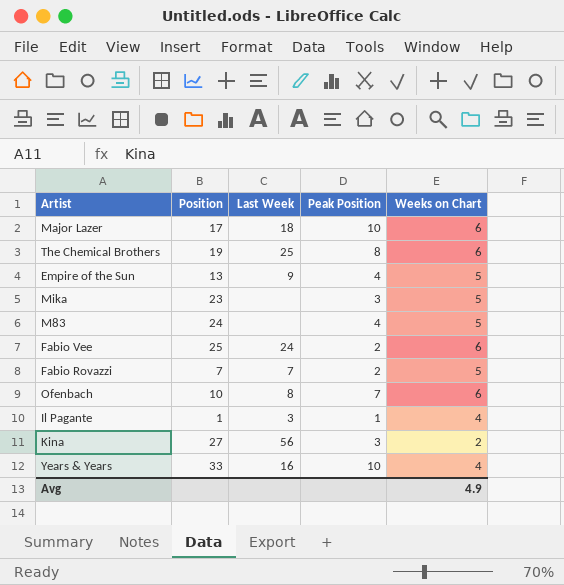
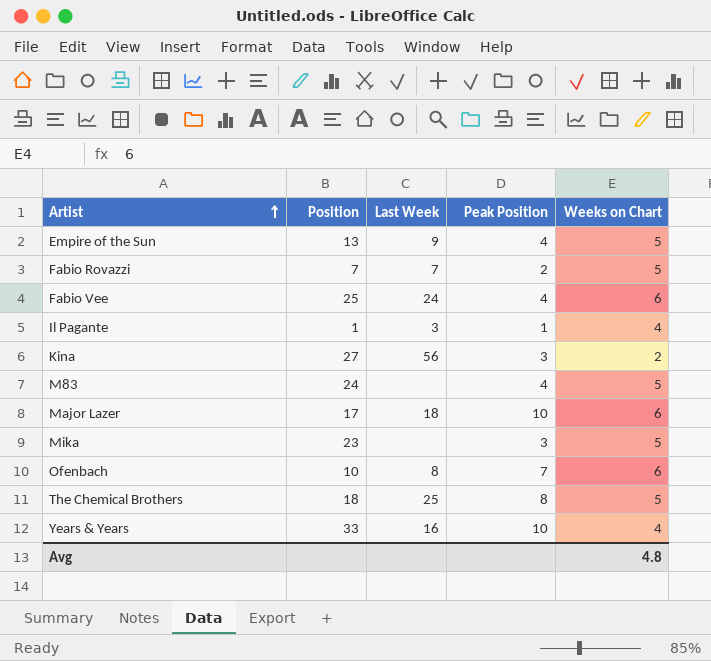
row order: none -> Artist ascending
Fabio Vee | Peak Position: 2 -> 4
The Chemical Brothers | Position: 19 -> 18
The Chemical Brothers | Weeks on Chart: 6 -> 5
Avg | Weeks on Chart: 4.9 -> 4.8

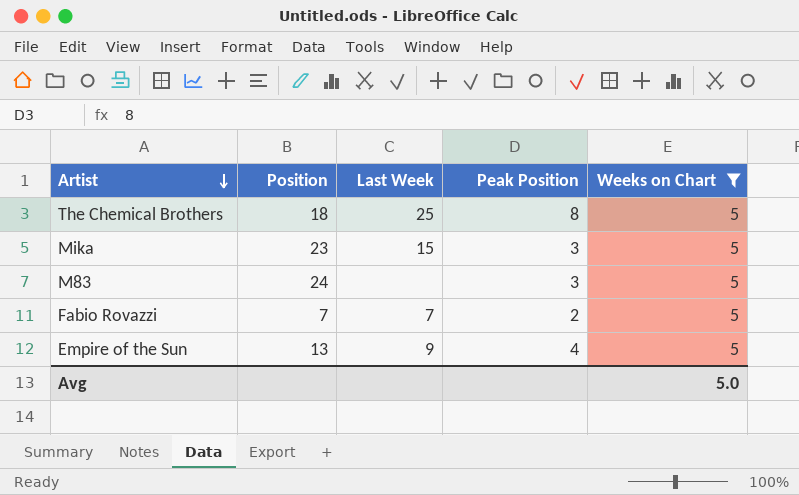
filter: none -> Weeks on Chart = 5
row order: Artist ascending -> Artist descending
Mika | Last Week: none -> 15
M83 | Peak Position: 4 -> 3
Avg | Weeks on Chart: 4.8 -> 5.0

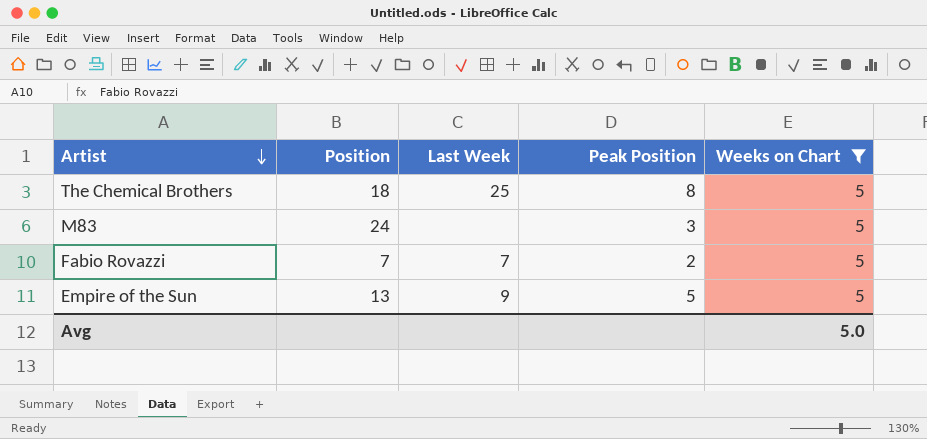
row Mika: 23 | 15 | 3 | 5 -> none
Empire of the Sun | Peak Position: 4 -> 5

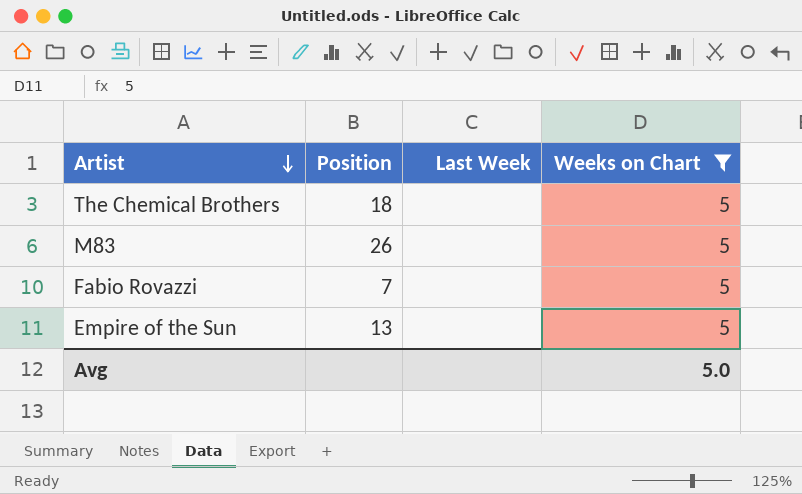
column Peak Position | position: 4 -> none
The Chemical Brothers | Last Week: 25 -> none
M83 | Position: 24 -> 26
Fabio Rovazzi | Last Week: 7 -> none
Empire of the Sun | Last Week: 9 -> none

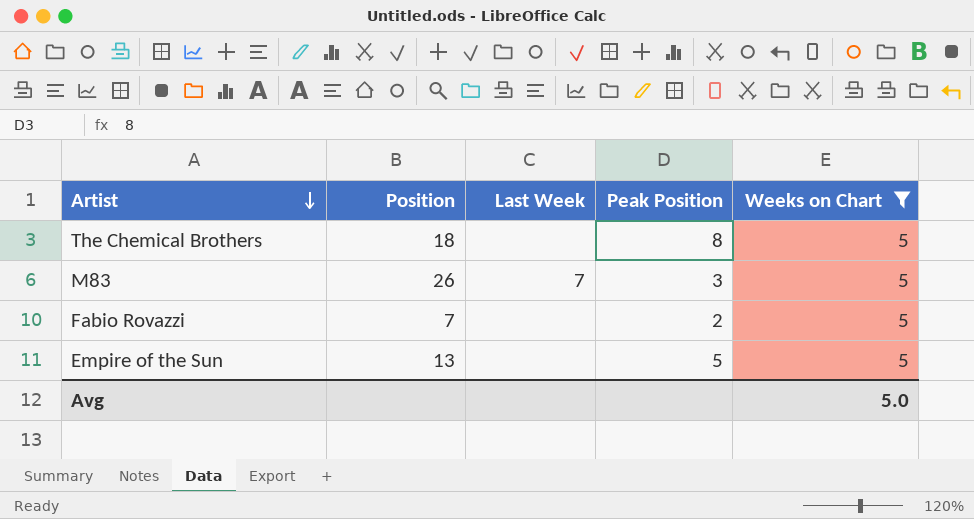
column Peak Position | position: none -> 4
M83 | Last Week: none -> 7

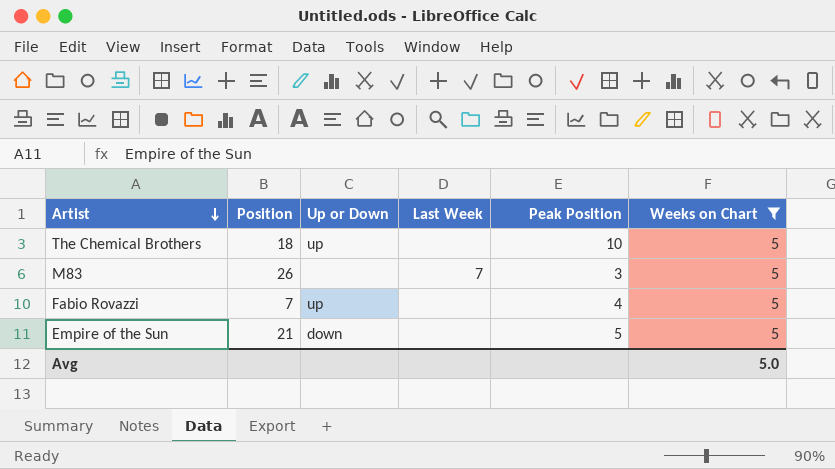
column Up or Down | position: none -> 3
The Chemical Brothers | Peak Position: 8 -> 10
Fabio Rovazzi | Peak Position: 2 -> 4
Empire of the Sun | Position: 13 -> 21

